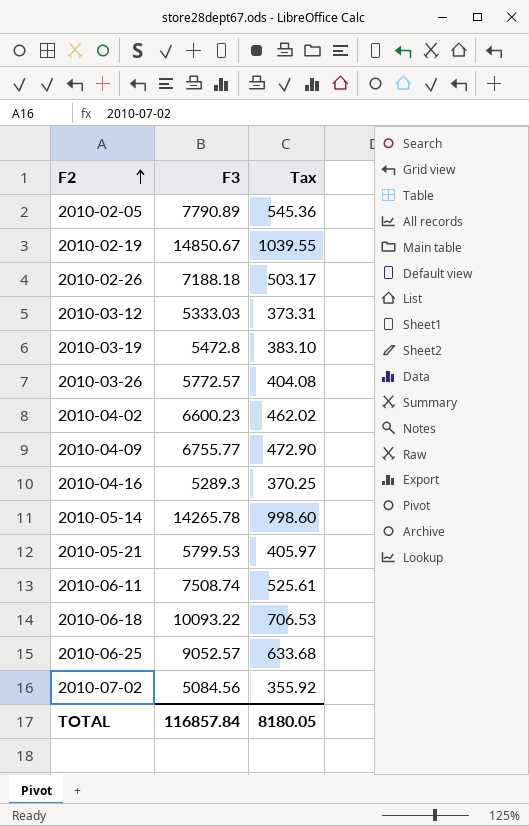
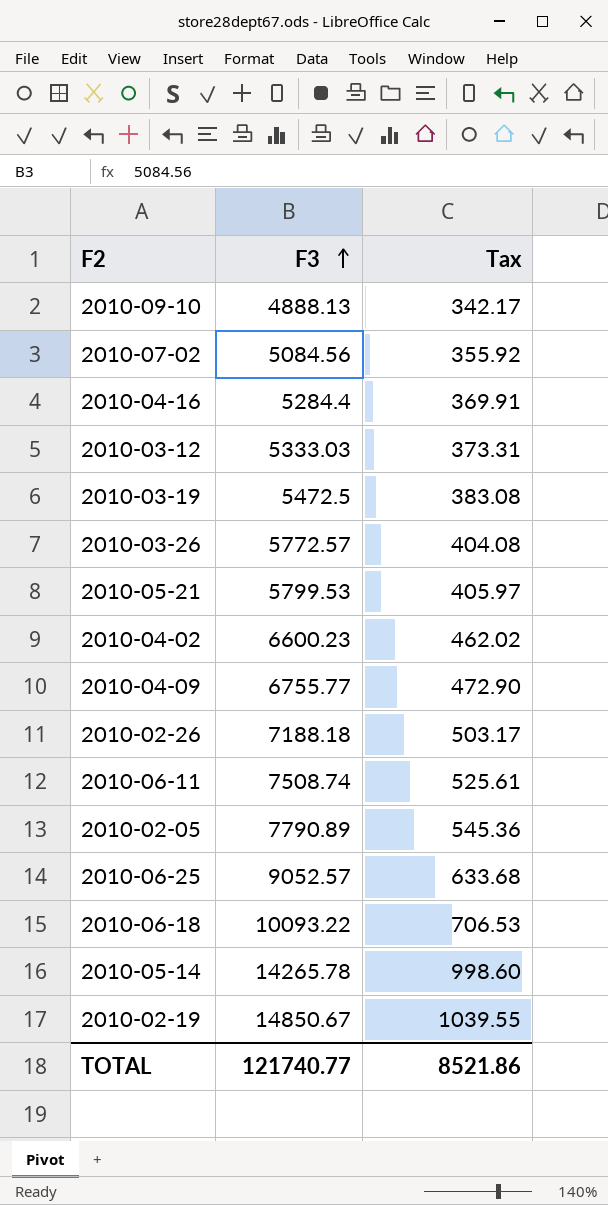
row order: F2 ascending -> F3 ascending
row 2010-09-10: none -> 4888.13 | 342.17
2010-04-16 | F3: 5289.3 -> 5284.4
2010-04-16 | Tax: 370.25 -> 369.91
2010-03-19 | F3: 5472.8 -> 5472.5
2010-03-19 | Tax: 383.10 -> 383.08
TOTAL | F3: 116857.84 -> 121740.77
TOTAL | Tax: 8180.05 -> 8521.86

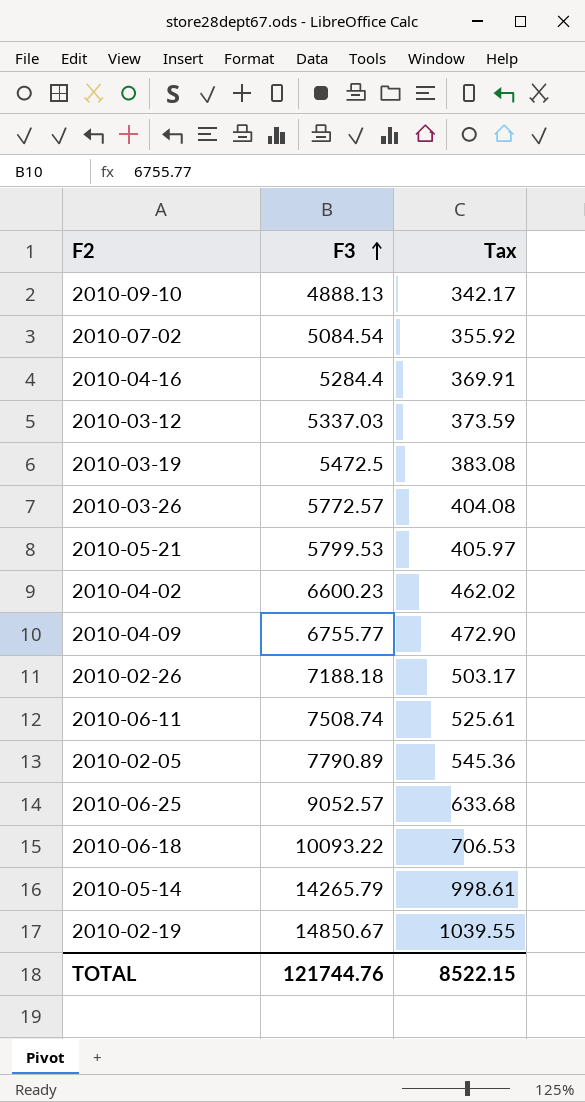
2010-07-02 | F3: 5084.56 -> 5084.54
2010-03-12 | F3: 5333.03 -> 5337.03
2010-03-12 | Tax: 373.31 -> 373.59
2010-05-14 | F3: 14265.78 -> 14265.79
2010-05-14 | Tax: 998.60 -> 998.61
TOTAL | F3: 121740.77 -> 121744.76
TOTAL | Tax: 8521.86 -> 8522.15

